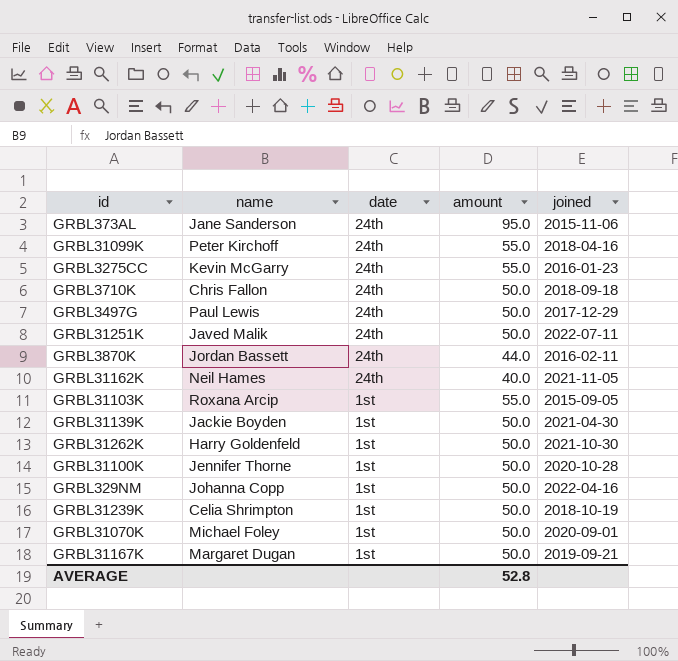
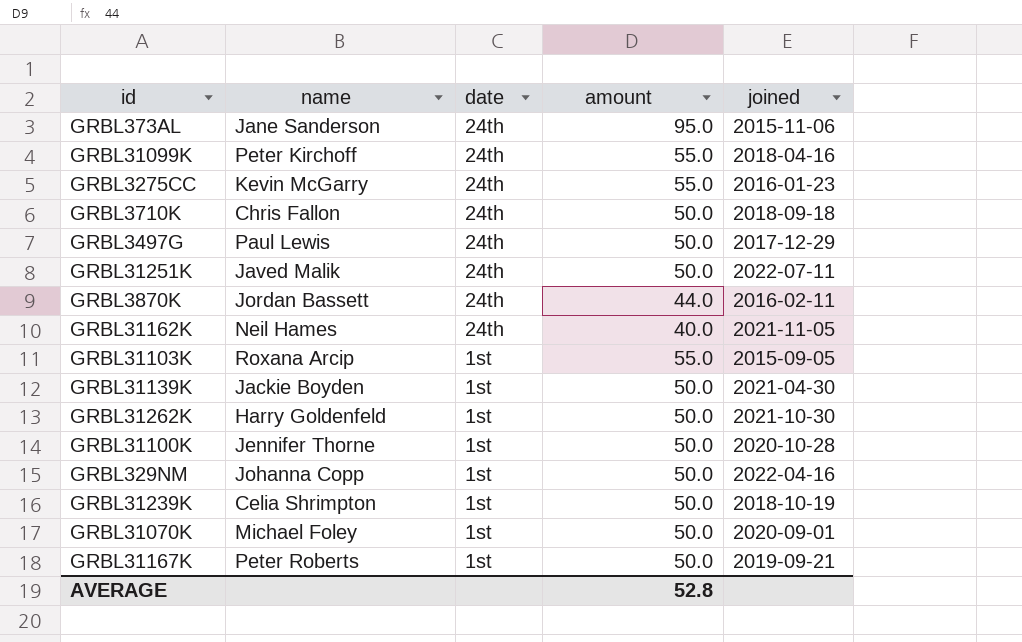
GRBL31167K | name: Margaret Dugan -> Peter Roberts

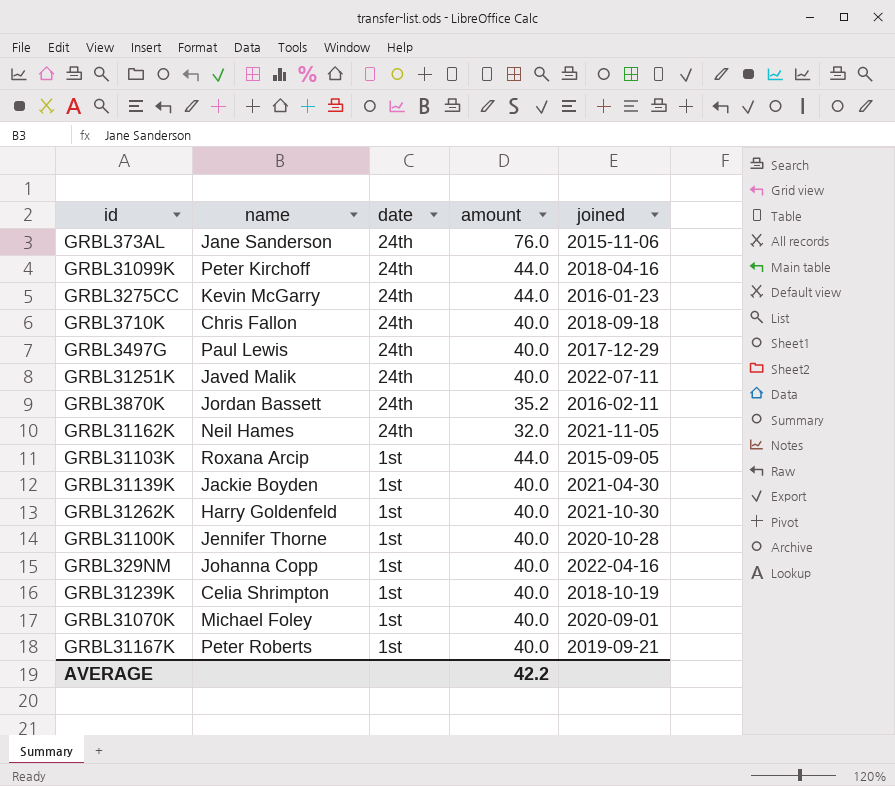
GRBL373AL | amount: 95.0 -> 76.0
GRBL31099K | amount: 55.0 -> 44.0
GRBL3275CC | amount: 55.0 -> 44.0
GRBL3710K | amount: 50.0 -> 40.0
GRBL3497G | amount: 50.0 -> 40.0
GRBL31251K | amount: 50.0 -> 40.0
GRBL3870K | amount: 44.0 -> 35.2
GRBL31162K | amount: 40.0 -> 32.0
GRBL31103K | amount: 55.0 -> 44.0
GRBL31139K | amount: 50.0 -> 40.0
GRBL31262K | amount: 50.0 -> 40.0
GRBL31100K | amount: 50.0 -> 40.0
GRBL329NM | amount: 50.0 -> 40.0
GRBL31239K | amount: 50.0 -> 40.0
GRBL31070K | amount: 50.0 -> 40.0
GRBL31167K | amount: 50.0 -> 40.0
AVERAGE | amount: 52.8 -> 42.2

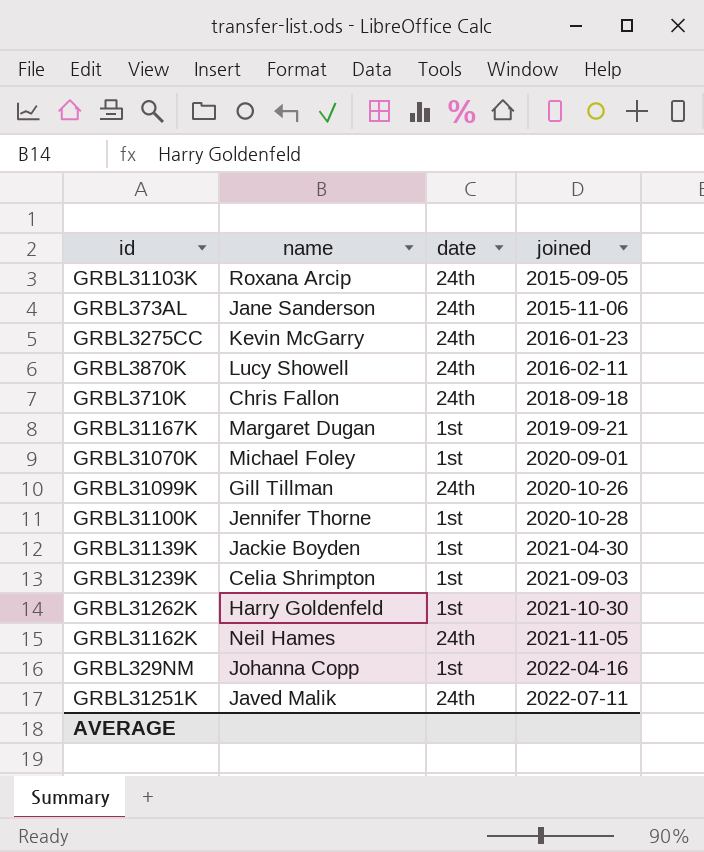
row order: date descending -> joined ascending
column amount | position: 4 -> none
row GRBL3497G: Paul Lewis | 24th | 40.0 | 2017-12-29 -> none
GRBL31103K | date: 1st -> 24th
GRBL3870K | name: Jordan Bassett -> Lucy Showell
GRBL31167K | name: Peter Roberts -> Margaret Dugan
GRBL31099K | name: Peter Kirchoff -> Gill Tillman
GRBL31099K | joined: 2018-04-16 -> 2020-10-26
GRBL31239K | joined: 2018-10-19 -> 2021-09-03

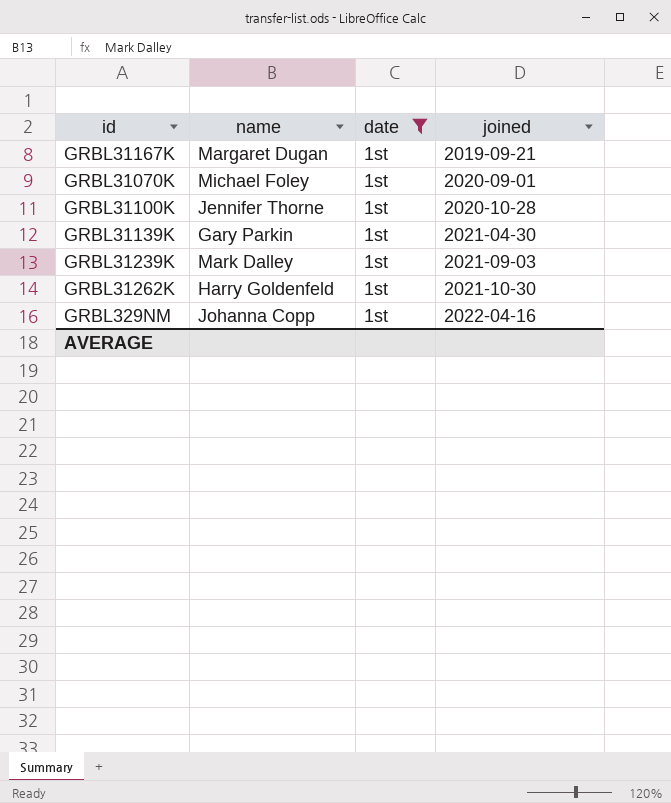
filter: none -> date = 1st
GRBL31139K | name: Jackie Boyden -> Gary Parkin
GRBL31239K | name: Celia Shrimpton -> Mark Dalley

